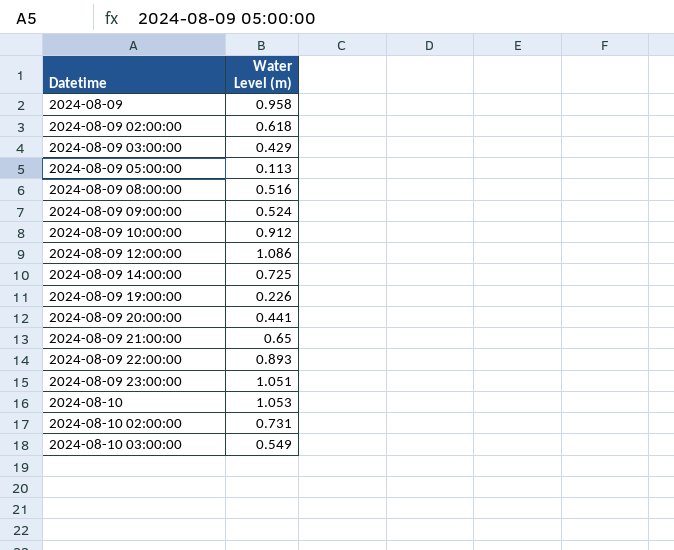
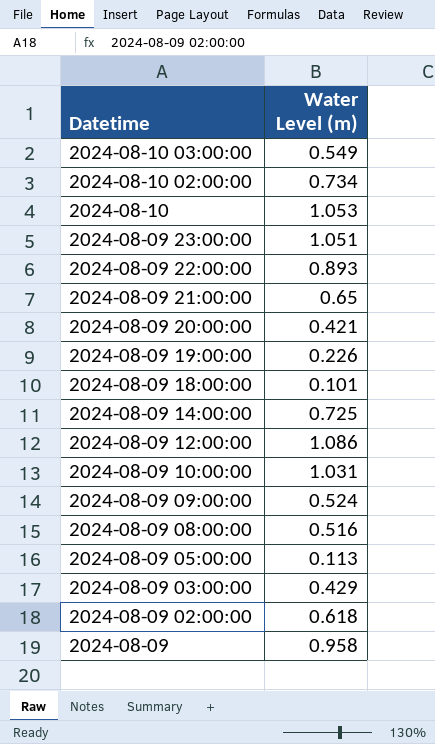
row order: Datetime ascending -> Datetime descending
2024-08-10 02:00:00 | Water Level (m): 0.731 -> 0.734
2024-08-09 20:00:00 | Water Level (m): 0.441 -> 0.421
row 2024-08-09 18:00:00: none -> 0.101
2024-08-09 10:00:00 | Water Level (m): 0.912 -> 1.031

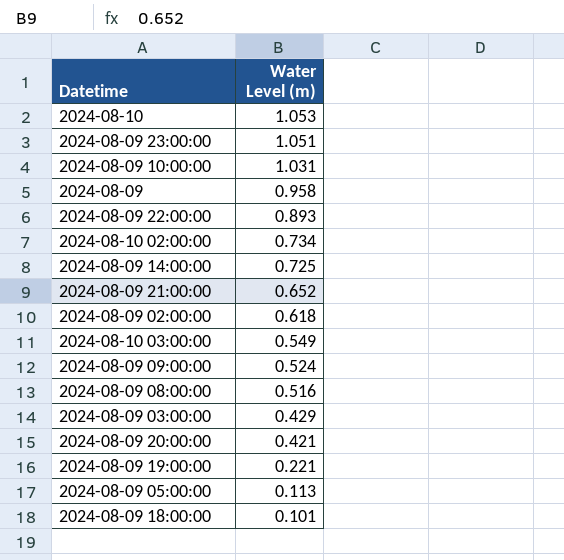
row order: Datetime descending -> Water Level (m) descending
row 2024-08-09 12:00:00: 1.086 -> none
2024-08-09 21:00:00 | Water Level (m): 0.65 -> 0.652
2024-08-09 19:00:00 | Water Level (m): 0.226 -> 0.221

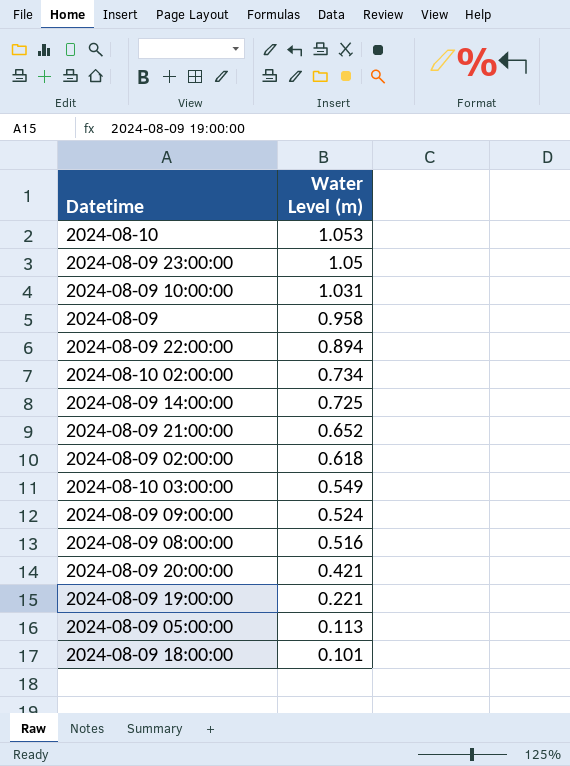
row 2024-08-09 03:00:00: 0.429 -> none
2024-08-09 23:00:00 | Water Level (m): 1.051 -> 1.05
2024-08-09 22:00:00 | Water Level (m): 0.893 -> 0.894

